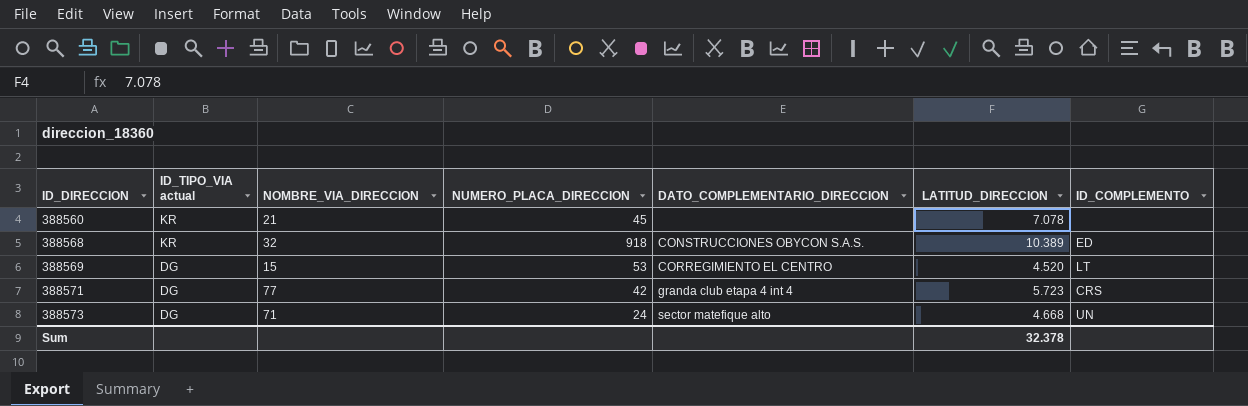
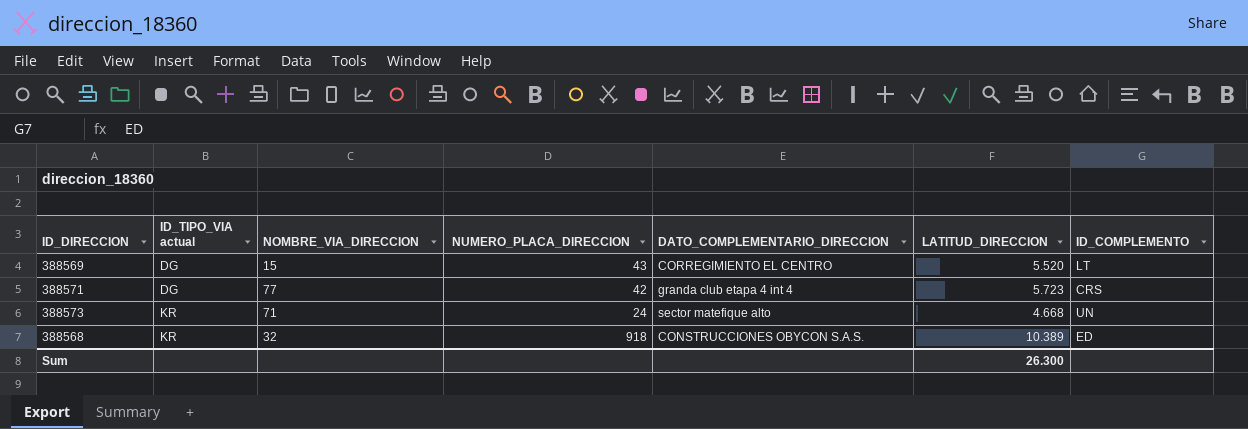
row order: ID_DIRECCION ascending -> ID_TIPO_VIA actual ascending
row 388560: KR | 21 | 45 | none | 7.078 | none -> none
388569 | NUMERO_PLACA_DIRECCION: 53 -> 43
388569 | LATITUD_DIRECCION: 4.520 -> 5.520
388573 | ID_TIPO_VIA actual: DG -> KR
Sum | LATITUD_DIRECCION: 32.378 -> 26.300

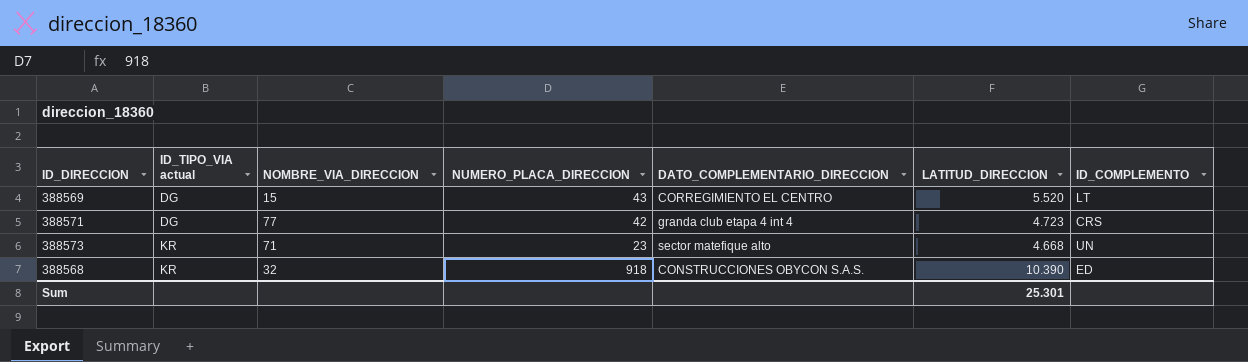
388571 | LATITUD_DIRECCION: 5.723 -> 4.723
388573 | NUMERO_PLACA_DIRECCION: 24 -> 23
388568 | LATITUD_DIRECCION: 10.389 -> 10.390
Sum | LATITUD_DIRECCION: 26.300 -> 25.301

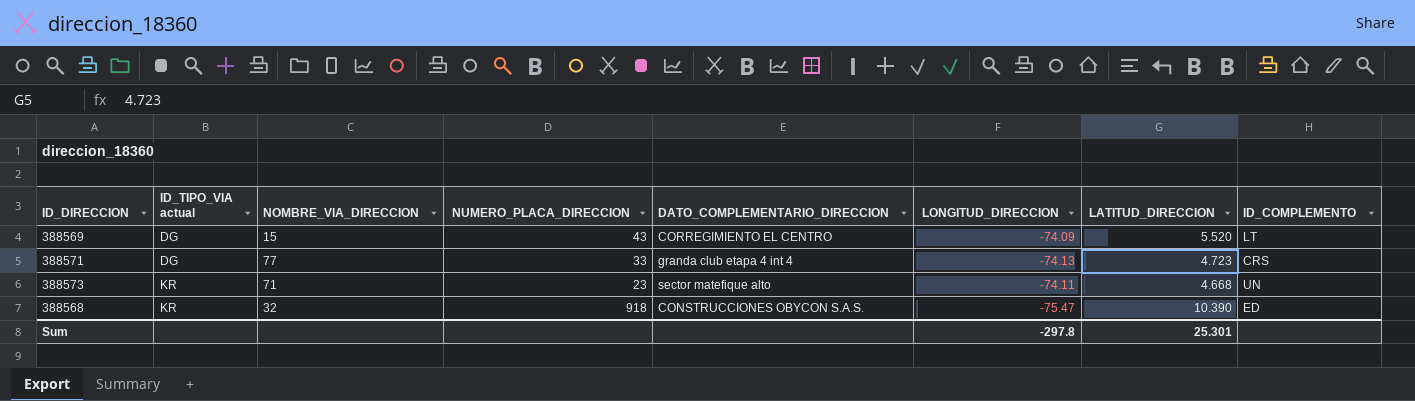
column LONGITUD_DIRECCION | position: none -> 6
388571 | NUMERO_PLACA_DIRECCION: 42 -> 33

